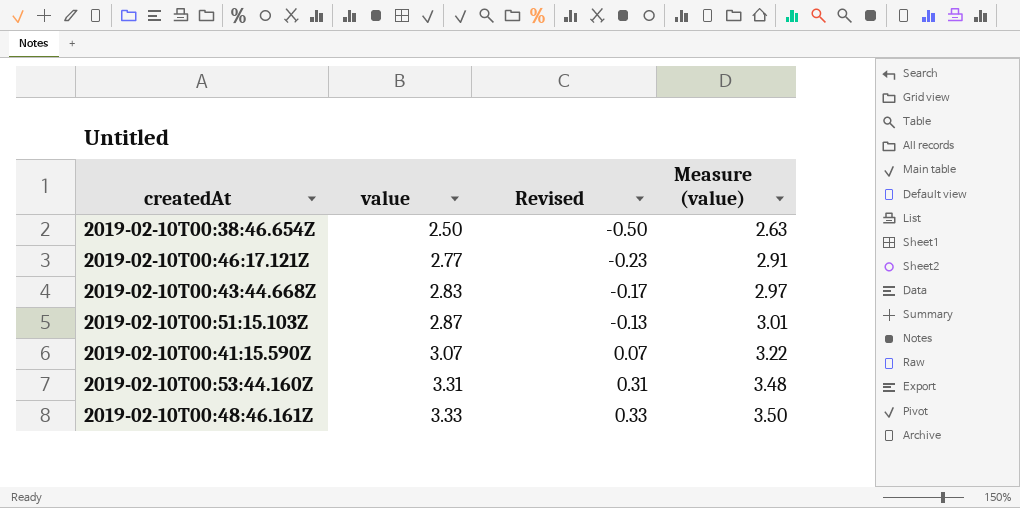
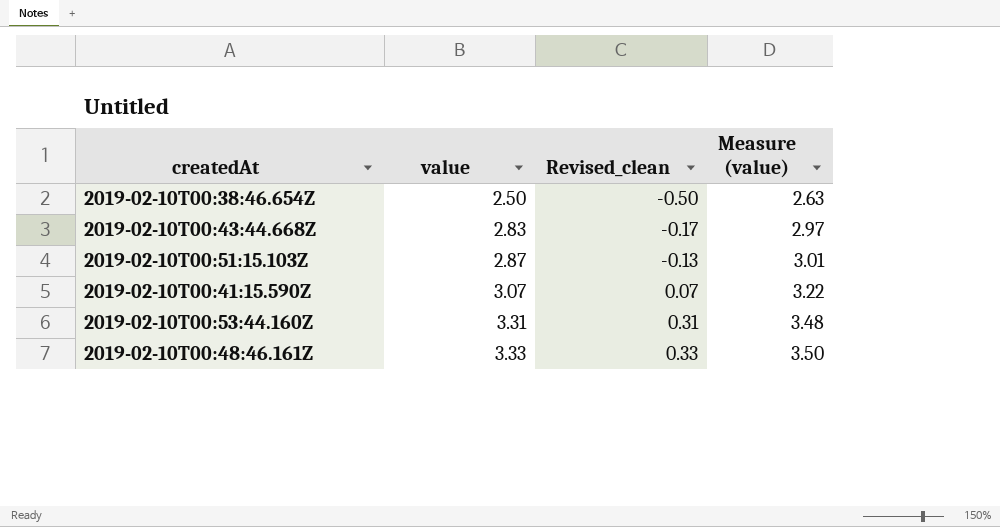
column name: Revised -> Revised_clean
row 2019-02-10T00:46:17.121Z: 2.77 | -0.23 | 2.91 -> none

